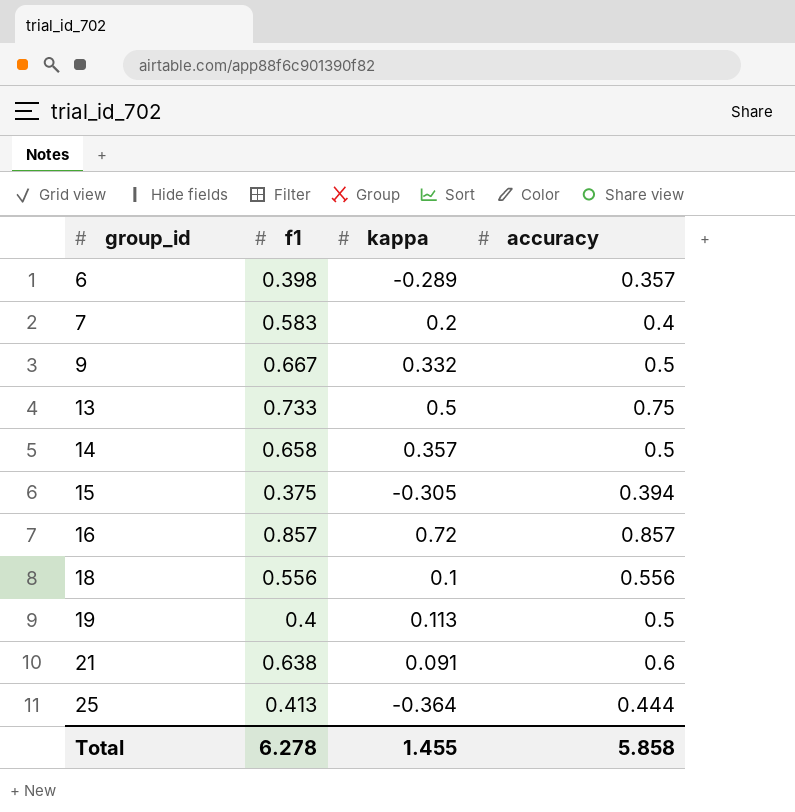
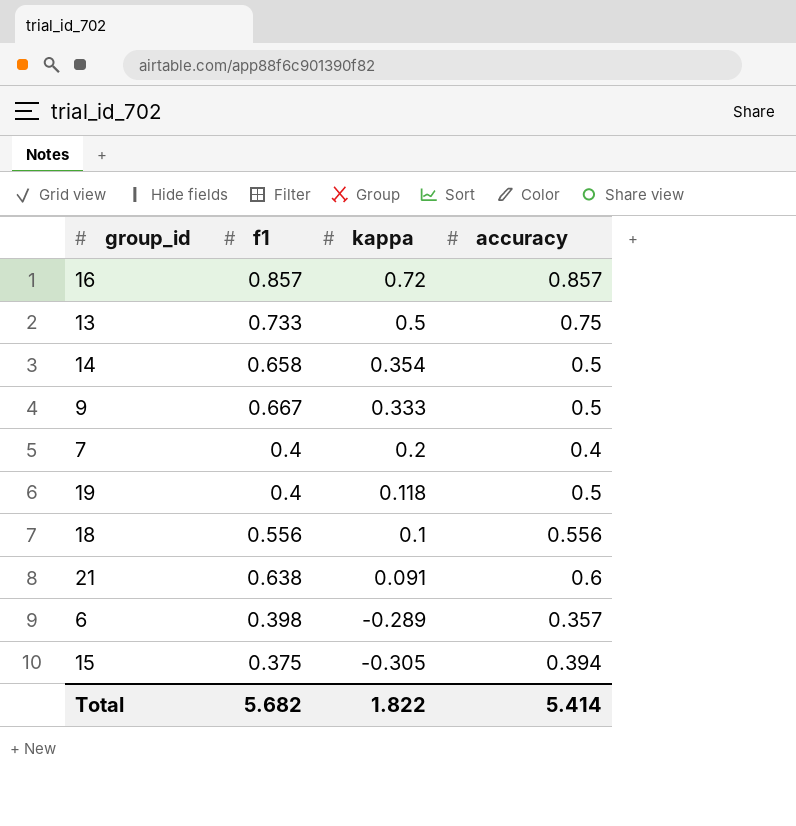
row order: group_id ascending -> kappa descending
row 25: 0.413 | -0.364 | 0.444 -> none
14 | kappa: 0.357 -> 0.354
9 | kappa: 0.332 -> 0.333
7 | f1: 0.583 -> 0.4
19 | kappa: 0.113 -> 0.118
Total | f1: 6.278 -> 5.682
Total | kappa: 1.455 -> 1.822
Total | accuracy: 5.858 -> 5.414

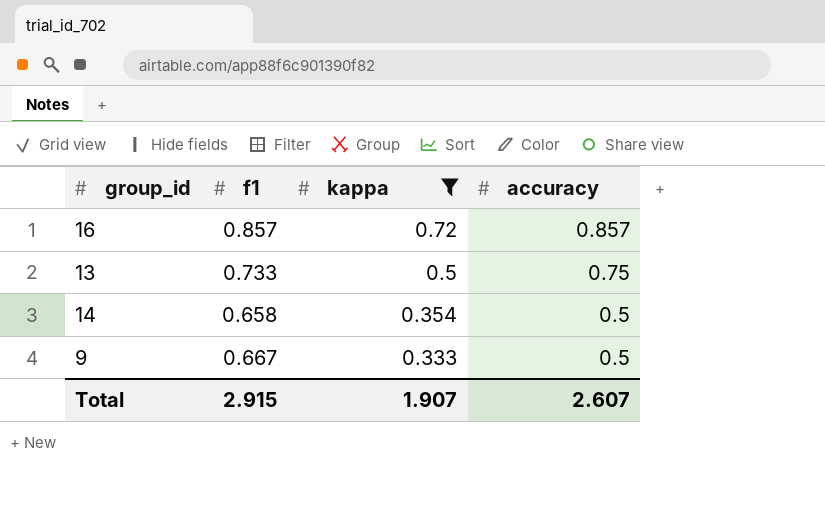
filter: none -> kappa >= 0.333
Total | f1: 5.682 -> 2.915
Total | kappa: 1.822 -> 1.907
Total | accuracy: 5.414 -> 2.607

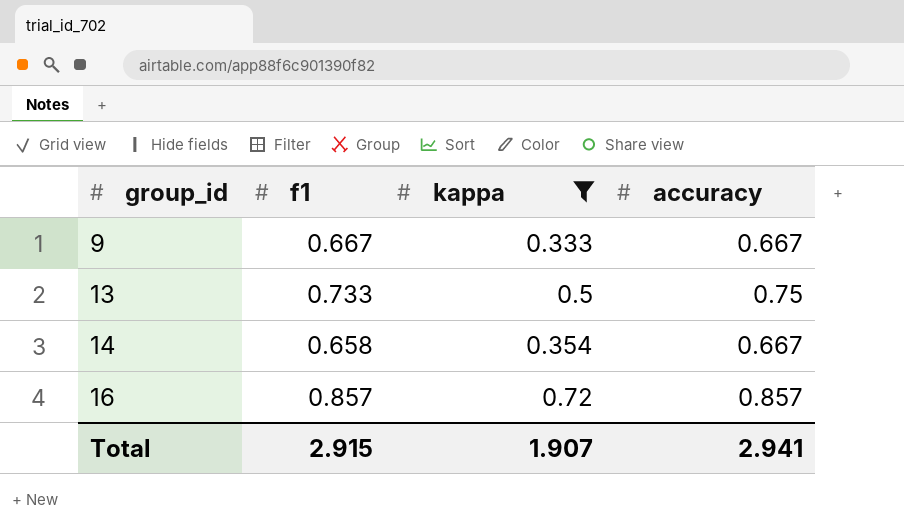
row order: kappa descending -> group_id ascending
9 | accuracy: 0.5 -> 0.667
14 | accuracy: 0.5 -> 0.667
Total | accuracy: 2.607 -> 2.941

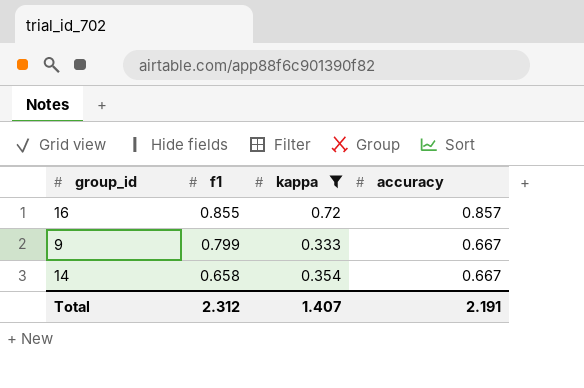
row order: group_id ascending -> f1 descending
row 13: 0.733 | 0.5 | 0.75 -> none
16 | f1: 0.857 -> 0.855
9 | f1: 0.667 -> 0.799
Total | f1: 2.915 -> 2.312
Total | kappa: 1.907 -> 1.407
Total | accuracy: 2.941 -> 2.191

